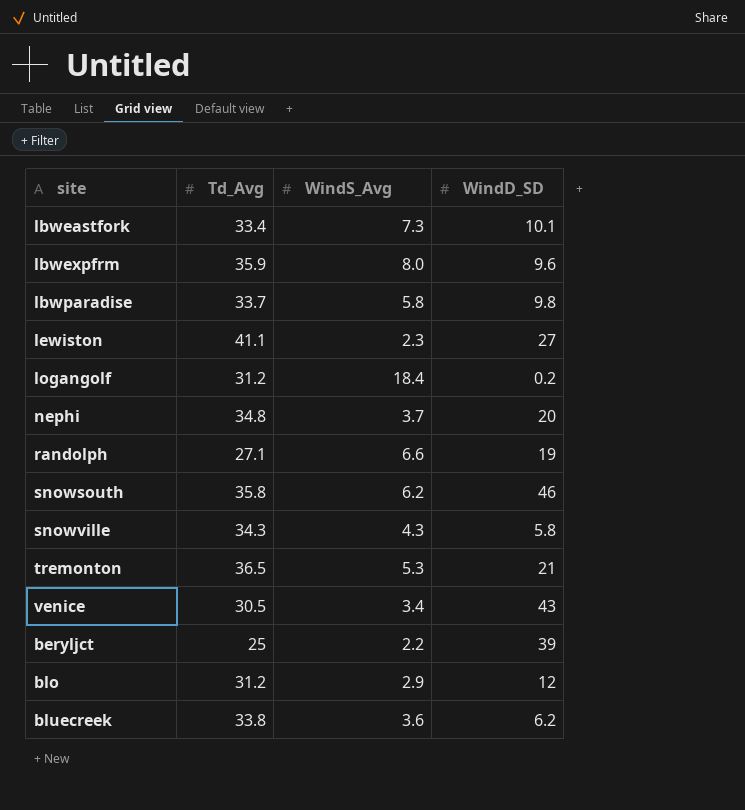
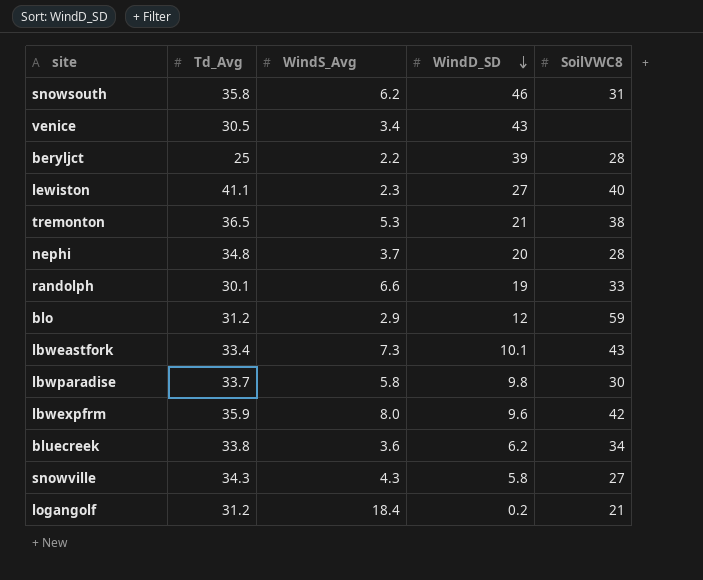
row order: none -> WindD_SD descending
column SoilVWC8 | position: none -> 5
randolph | Td_Avg: 27.1 -> 30.1

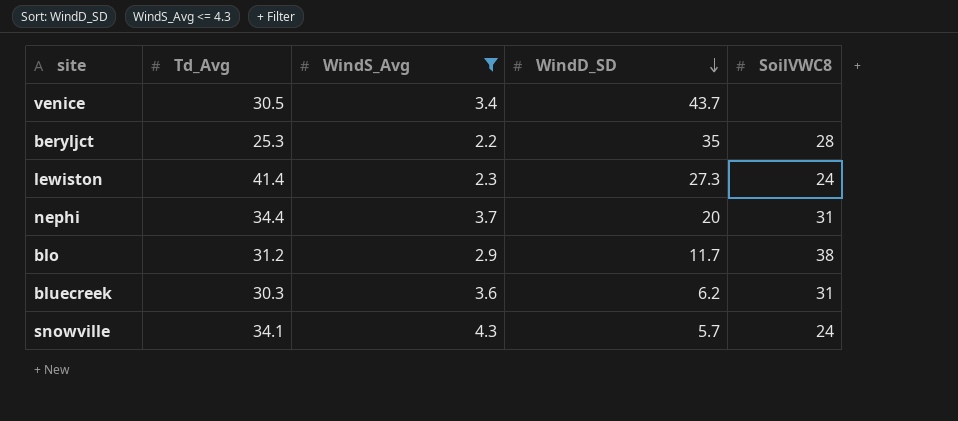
filter: none -> WindS_Avg <= 4.3
venice | WindD_SD: 43 -> 43.7
beryljct | Td_Avg: 25 -> 25.3
beryljct | WindD_SD: 39 -> 35
lewiston | Td_Avg: 41.1 -> 41.4
lewiston | WindD_SD: 27 -> 27.3
lewiston | SoilVWC8: 40 -> 24
nephi | Td_Avg: 34.8 -> 34.4
nephi | SoilVWC8: 28 -> 31
blo | WindD_SD: 12 -> 11.7
blo | SoilVWC8: 59 -> 38
bluecreek | Td_Avg: 33.8 -> 30.3
bluecreek | SoilVWC8: 34 -> 31
snowville | Td_Avg: 34.3 -> 34.1
snowville | WindD_SD: 5.8 -> 5.7
snowville | SoilVWC8: 27 -> 24

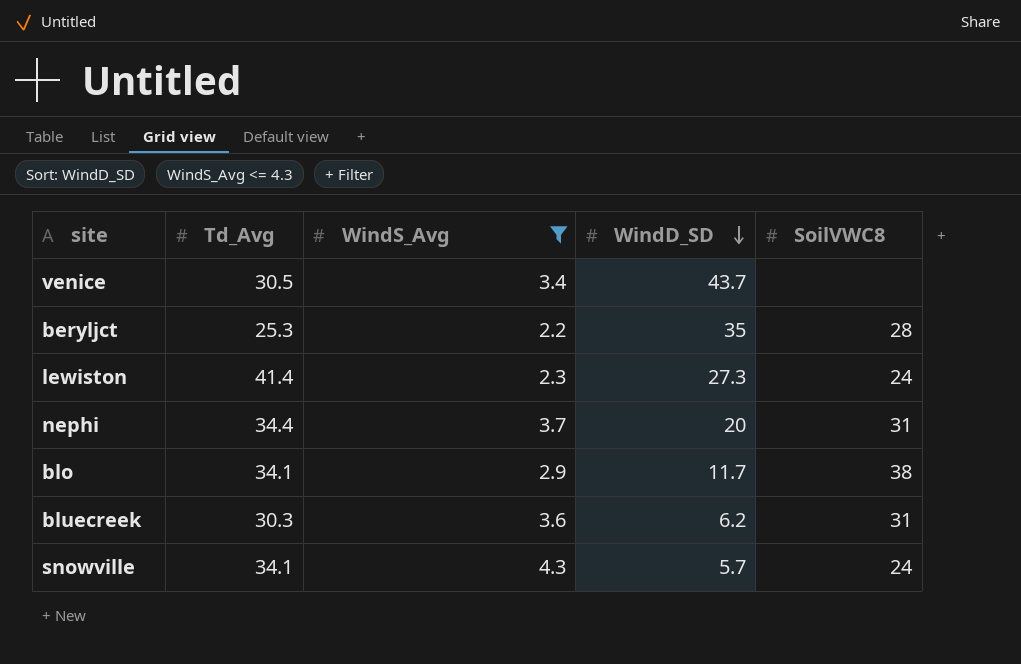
blo | Td_Avg: 31.2 -> 34.1

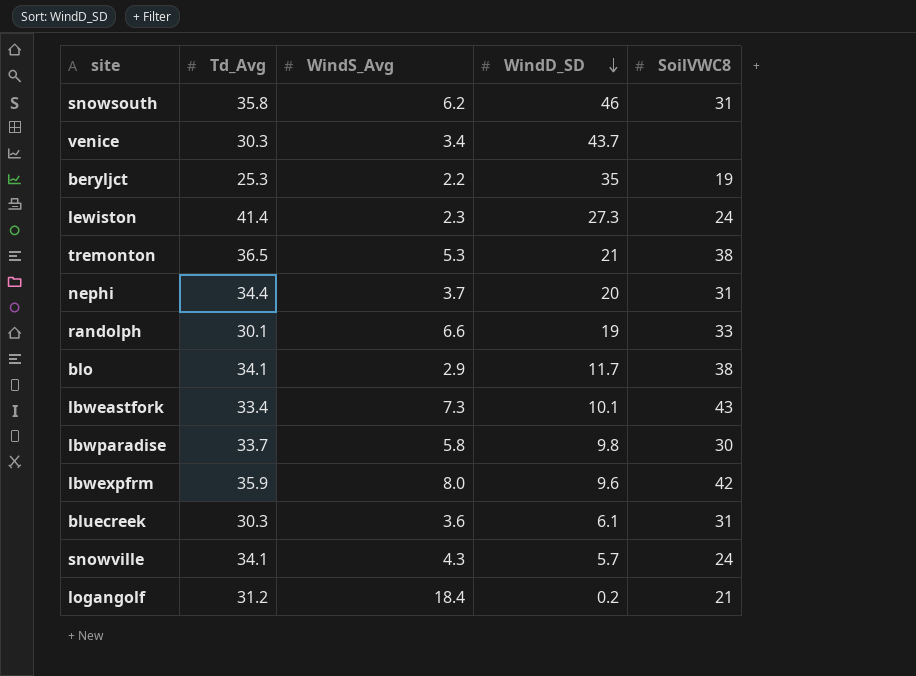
filter: WindS_Avg <= 4.3 -> none
venice | Td_Avg: 30.5 -> 30.3
beryljct | SoilVWC8: 28 -> 19
bluecreek | WindD_SD: 6.2 -> 6.1

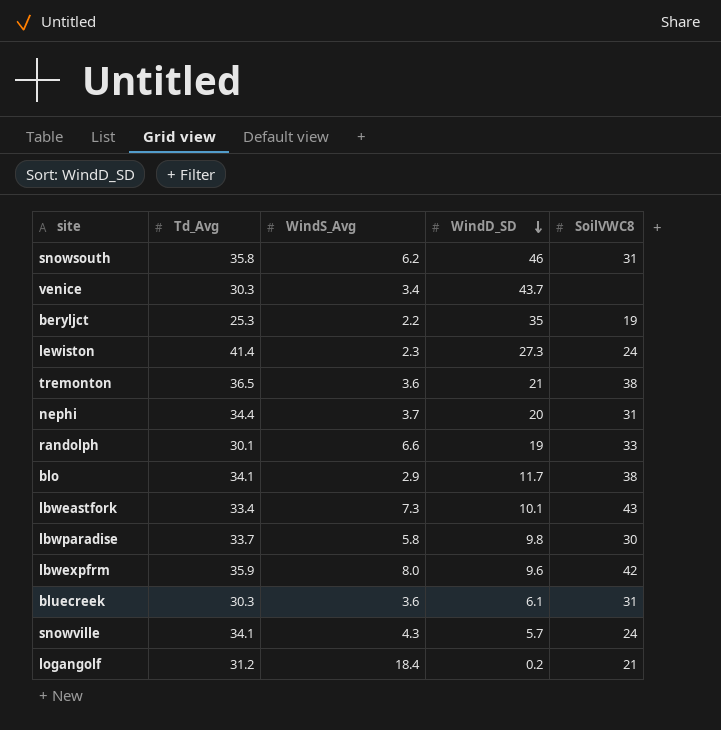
tremonton | WindS_Avg: 5.3 -> 3.6

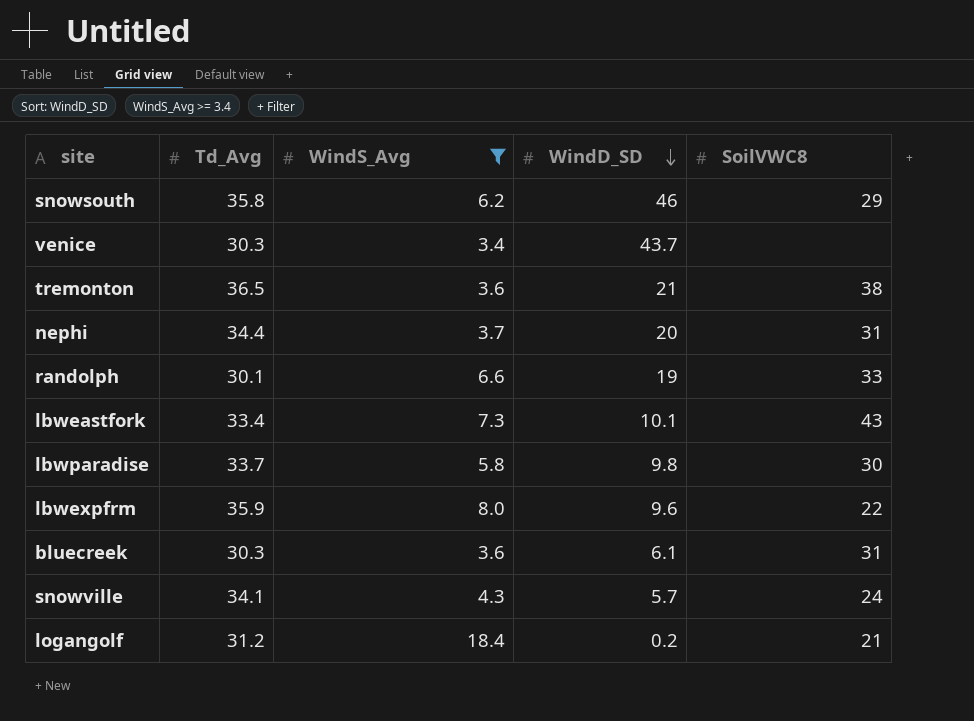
filter: none -> WindS_Avg >= 3.4
snowsouth | SoilVWC8: 31 -> 29
lbwexpfrm | SoilVWC8: 42 -> 22

